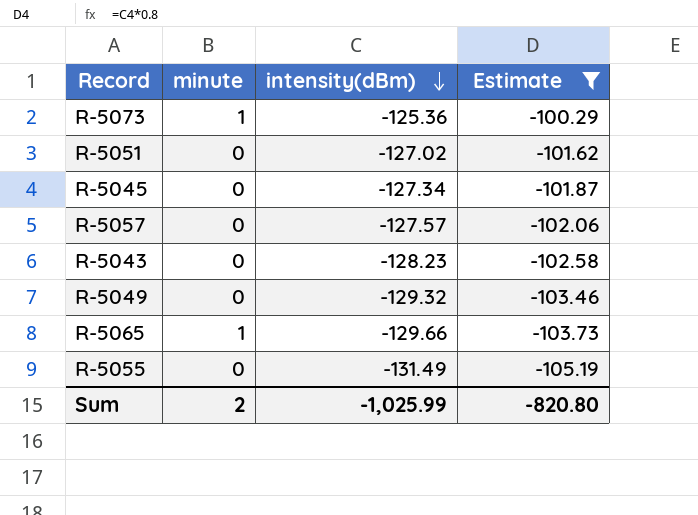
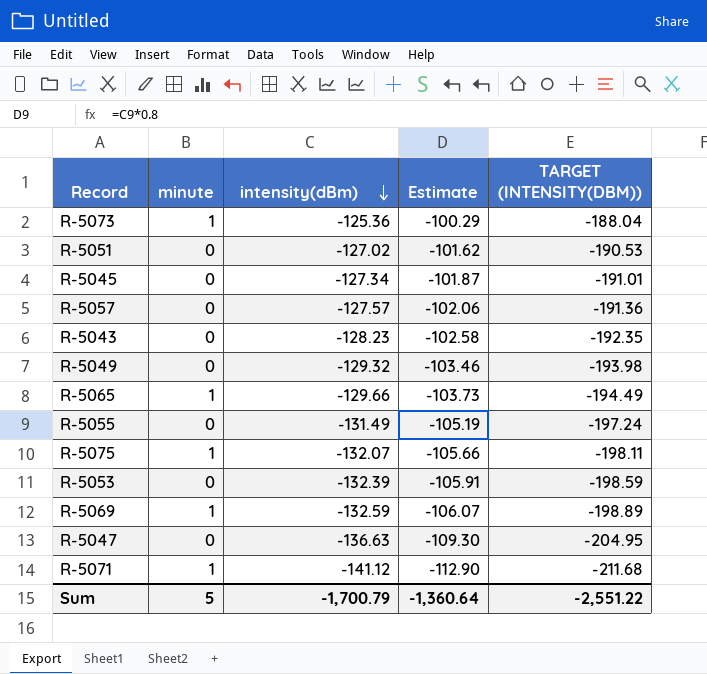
filter: Estimate >= -105.19 -> none
column TARGET (INTENSITY(DBM)) | formula: none -> [intensity(dBm)] * 1.5
Sum | minute: 2 -> 5
Sum | intensity(dBm): -1,025.99 -> -1,700.79
Sum | Estimate: -820.80 -> -1,360.64

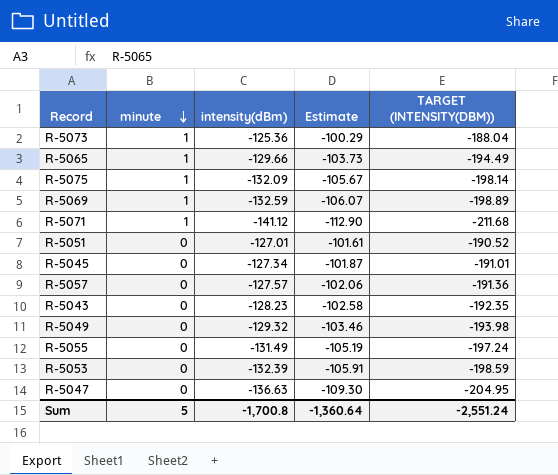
row order: intensity(dBm) descending -> minute descending
R-5075 | intensity(dBm): -132.07 -> -132.09
R-5075 | Estimate: -105.66 -> -105.67
R-5075 | TARGET (INTENSITY(DBM)): -198.11 -> -198.14
R-5051 | intensity(dBm): -127.02 -> -127.01
R-5051 | Estimate: -101.62 -> -101.61
R-5051 | TARGET (INTENSITY(DBM)): -190.53 -> -190.52
Sum | intensity(dBm): -1,700.79 -> -1,700.8
Sum | TARGET (INTENSITY(DBM)): -2,551.22 -> -2,551.24

